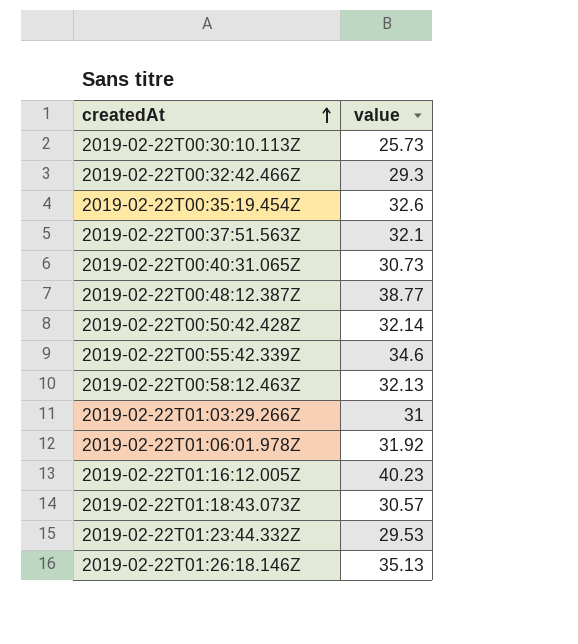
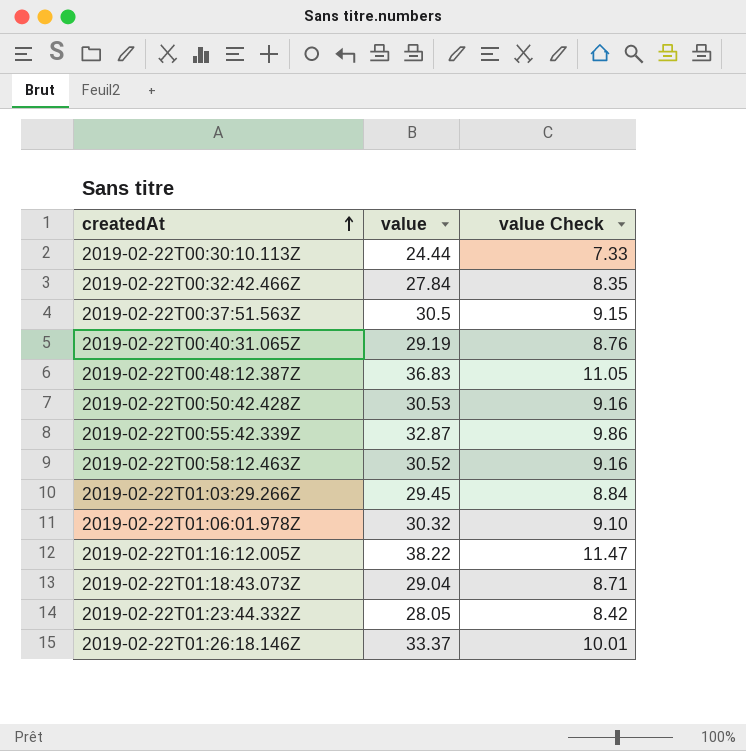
column value Check | formula: none -> [value] * 0.3
row 2019-02-22T00:35:19.454Z: 32.6 -> none
2019-02-22T00:30:10.113Z | value: 25.73 -> 24.44
2019-02-22T00:32:42.466Z | value: 29.3 -> 27.84
2019-02-22T00:37:51.563Z | value: 32.1 -> 30.5
2019-02-22T00:40:31.065Z | value: 30.73 -> 29.19
2019-02-22T00:48:12.387Z | value: 38.77 -> 36.83
2019-02-22T00:50:42.428Z | value: 32.14 -> 30.53
2019-02-22T00:55:42.339Z | value: 34.6 -> 32.87
2019-02-22T00:58:12.463Z | value: 32.13 -> 30.52
2019-02-22T01:03:29.266Z | value: 31 -> 29.45
2019-02-22T01:06:01.978Z | value: 31.92 -> 30.32
2019-02-22T01:16:12.005Z | value: 40.23 -> 38.22
2019-02-22T01:18:43.073Z | value: 30.57 -> 29.04
2019-02-22T01:23:44.332Z | value: 29.53 -> 28.05
2019-02-22T01:26:18.146Z | value: 35.13 -> 33.37

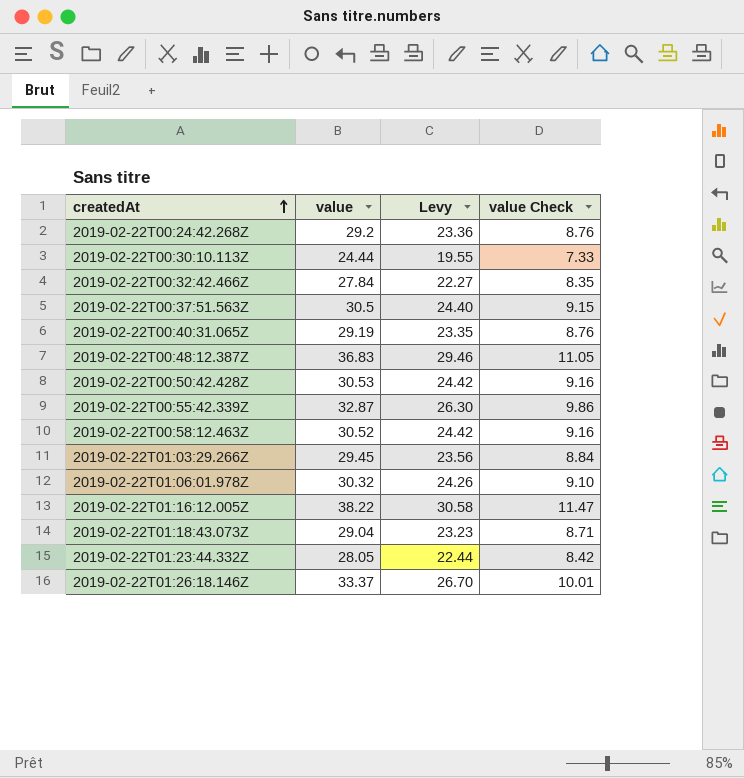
column Levy | formula: none -> [value] * 0.8
row 2019-02-22T00:24:42.268Z: none -> 29.2 | 23.36 | 8.76

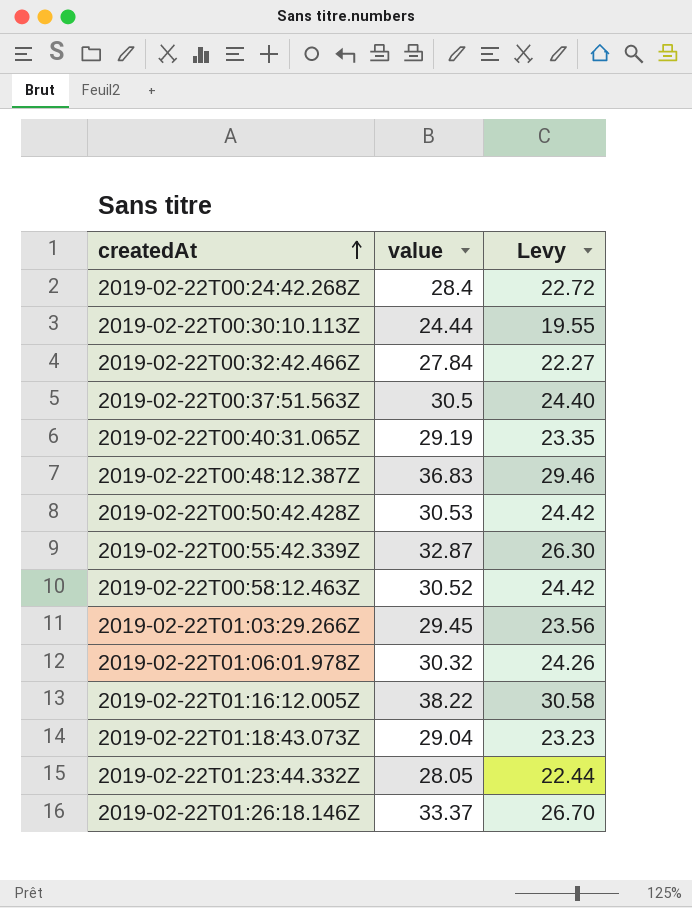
column value Check | formula: [value] * 0.3 -> none
2019-02-22T00:24:42.268Z | value: 29.2 -> 28.4
2019-02-22T00:24:42.268Z | Levy: 23.36 -> 22.72

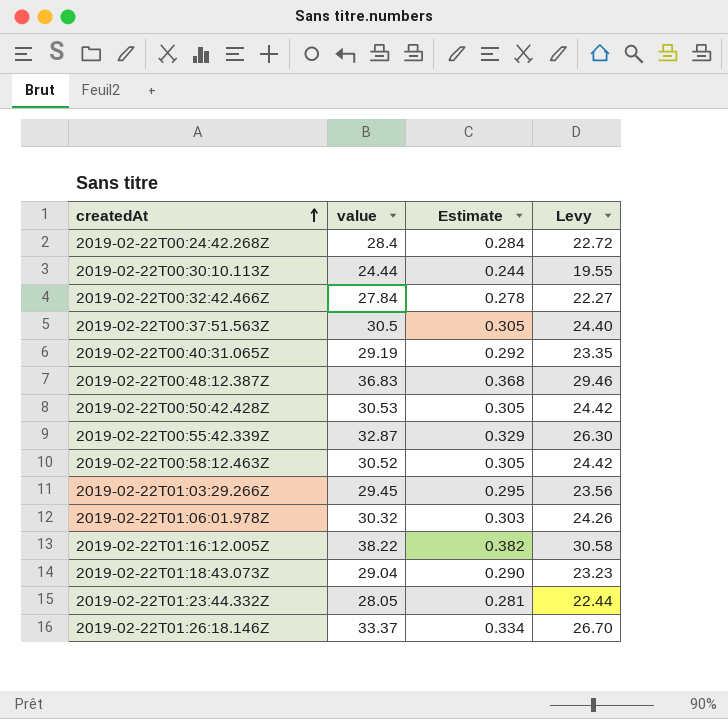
column Estimate | formula: none -> [value] * 0.01

